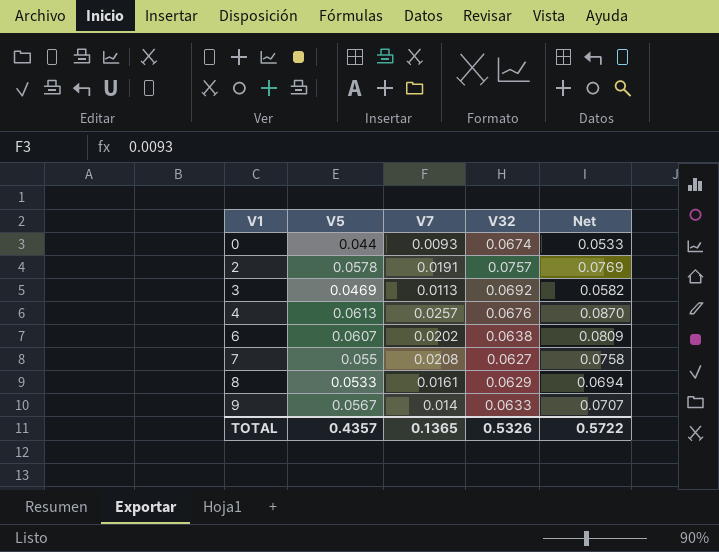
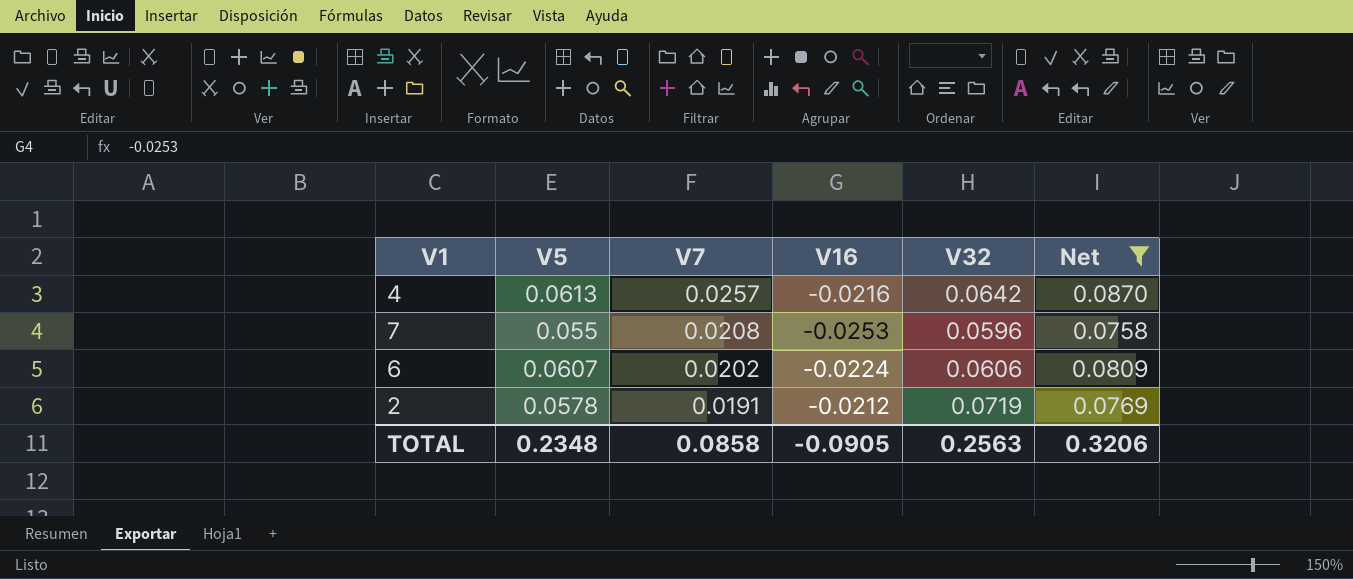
filter: none -> Net >= 0.0758
row order: V1 ascending -> V7 descending
column V16 | position: none -> 4
4 | V32: 0.0676 -> 0.0642
7 | V32: 0.0627 -> 0.0596
6 | V32: 0.0638 -> 0.0606
2 | V32: 0.0757 -> 0.0719
TOTAL | V5: 0.4357 -> 0.2348
TOTAL | V7: 0.1365 -> 0.0858
TOTAL | V32: 0.5326 -> 0.2563
TOTAL | Net: 0.5722 -> 0.3206

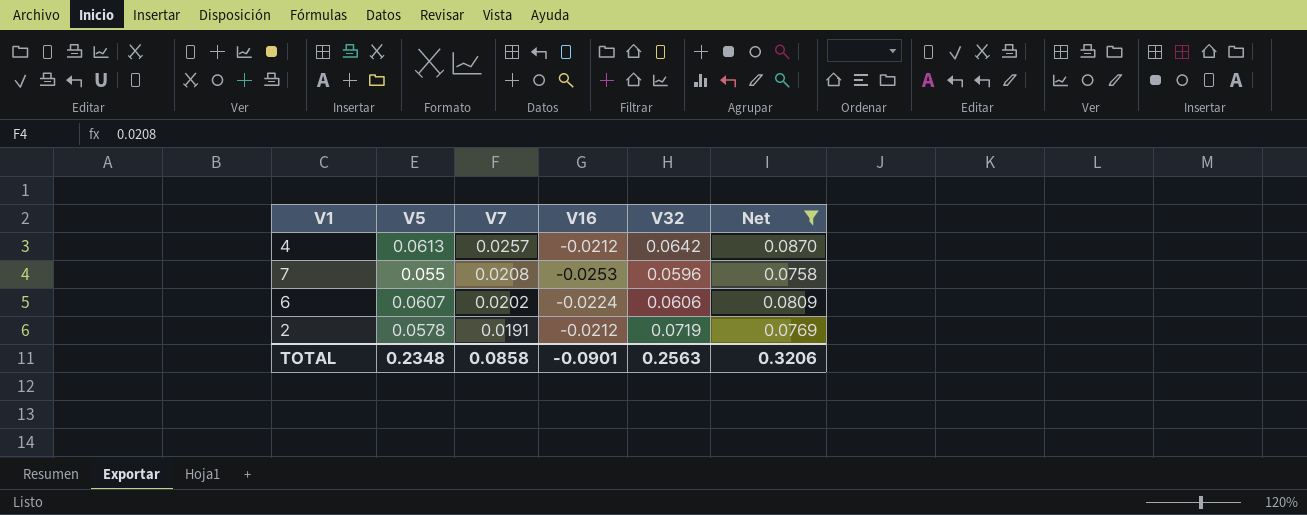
4 | V16: -0.0216 -> -0.0212
TOTAL | V16: -0.0905 -> -0.0901

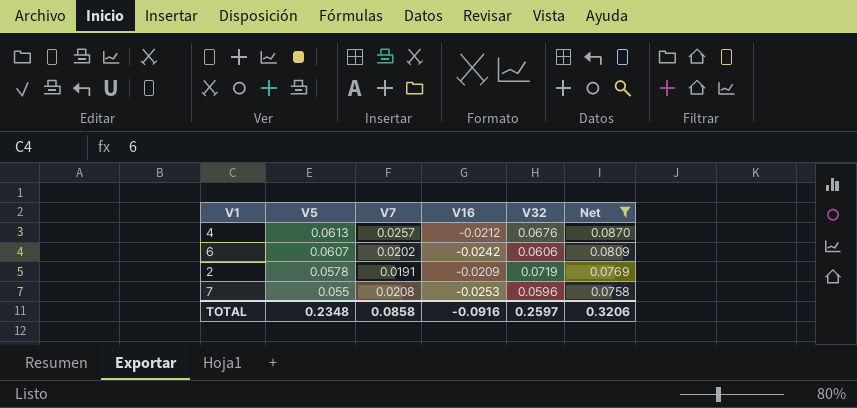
row order: V7 descending -> V5 descending
4 | V32: 0.0642 -> 0.0676
6 | V16: -0.0224 -> -0.0242
2 | V16: -0.0212 -> -0.0209
TOTAL | V16: -0.0901 -> -0.0916
TOTAL | V32: 0.2563 -> 0.2597

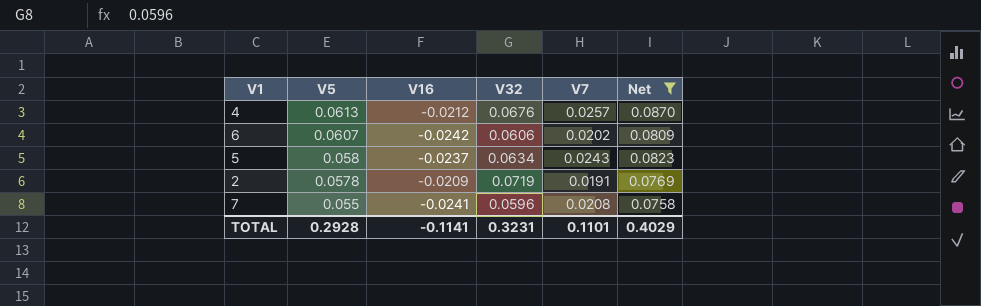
column V7 | position: 3 -> 5
row 5: none -> 0.058 | -0.0237 | 0.0634 | 0.0243 | 0.0823
7 | V16: -0.0253 -> -0.0241
TOTAL | V5: 0.2348 -> 0.2928
TOTAL | V16: -0.0916 -> -0.1141
TOTAL | V32: 0.2597 -> 0.3231
TOTAL | V7: 0.0858 -> 0.1101
TOTAL | Net: 0.3206 -> 0.4029

